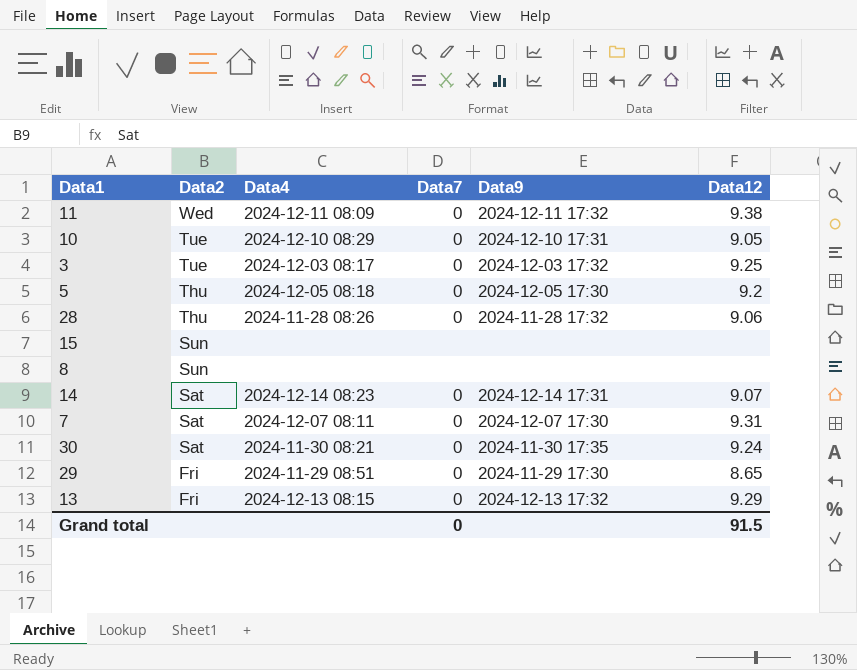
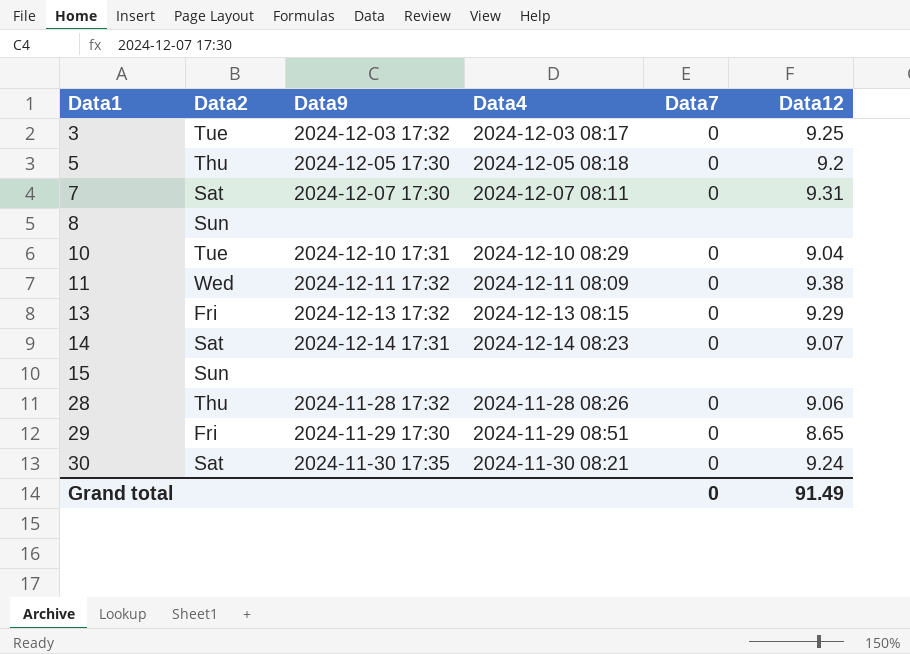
row order: Data2 descending -> Data1 ascending
column Data9 | position: 5 -> 3
10 | Data12: 9.05 -> 9.04
Grand total | Data12: 91.5 -> 91.49

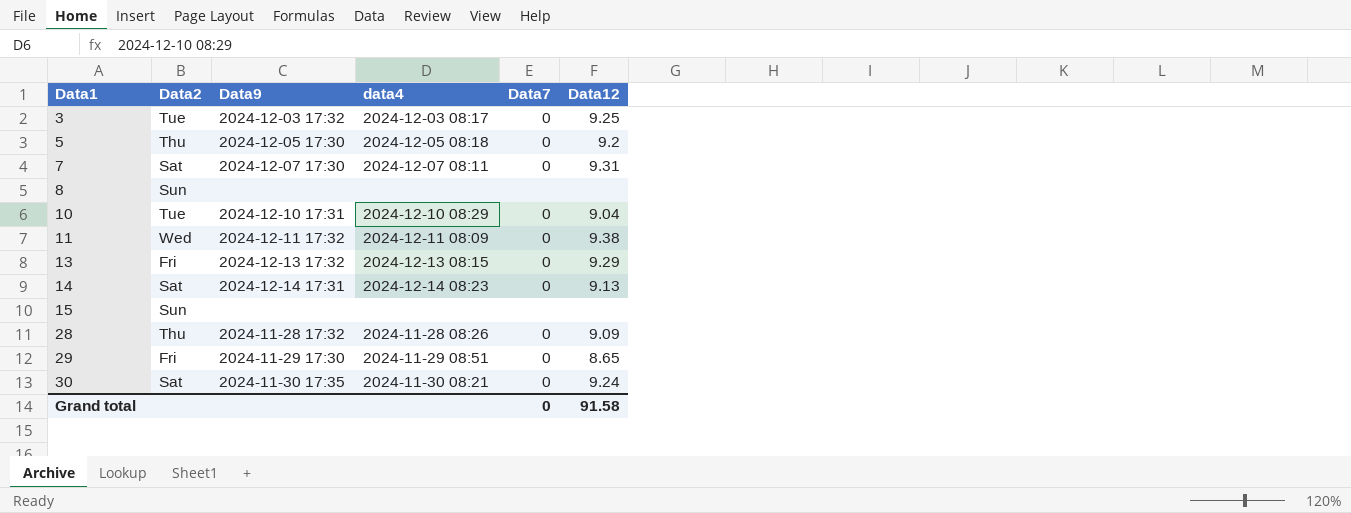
column name: Data4 -> data4
14 | Data12: 9.07 -> 9.13
28 | Data12: 9.06 -> 9.09
Grand total | Data12: 91.49 -> 91.58

